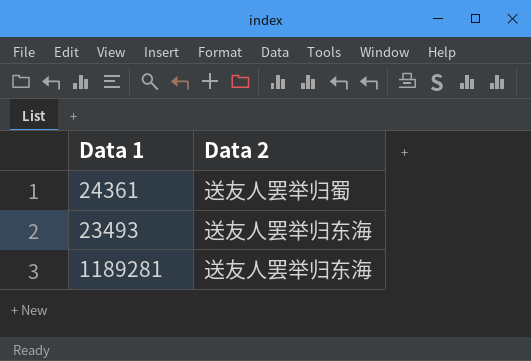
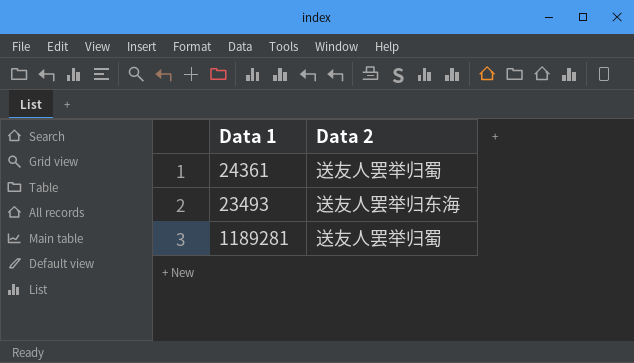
1189281 | Data 2: 送友人罢举归东海 -> 送友人罢举归蜀

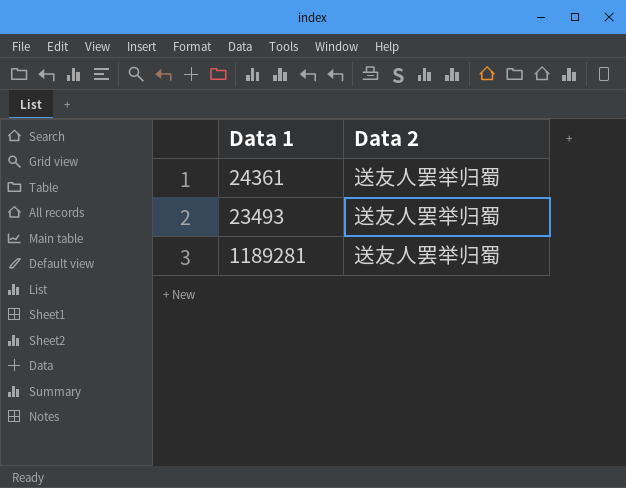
23493 | Data 2: 送友人罢举归东海 -> 送友人罢举归蜀

